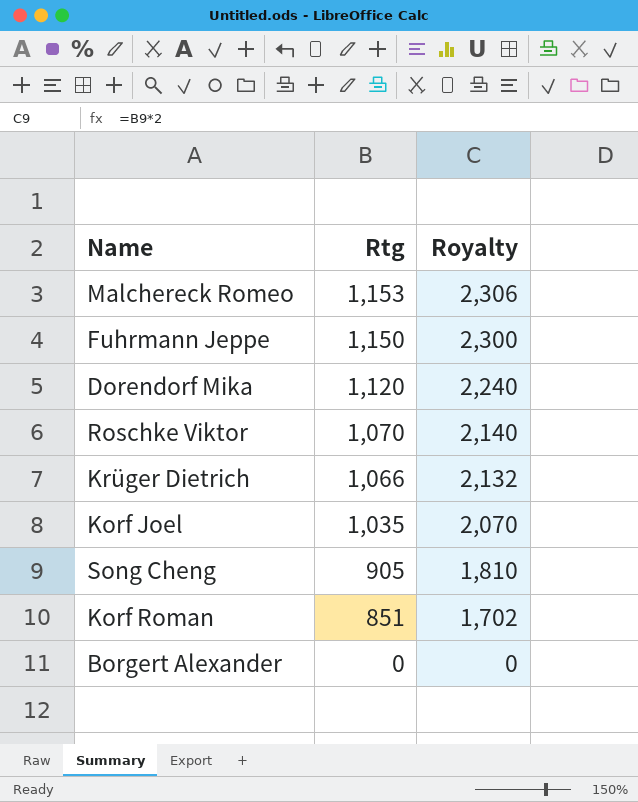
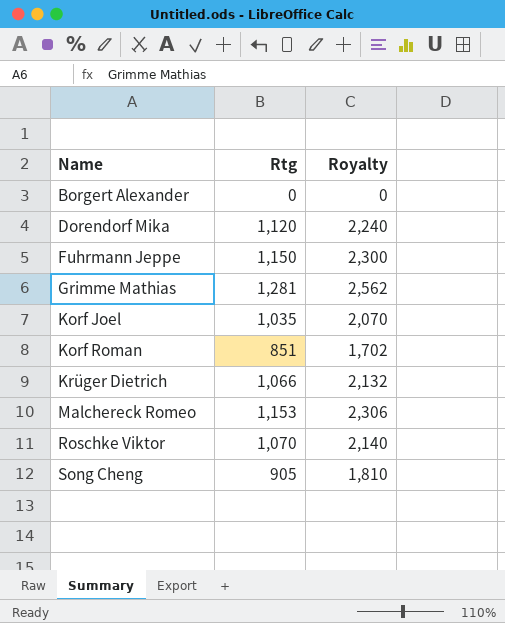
row order: Rtg descending -> Name ascending
row Grimme Mathias: none -> 1,281 | 2,562

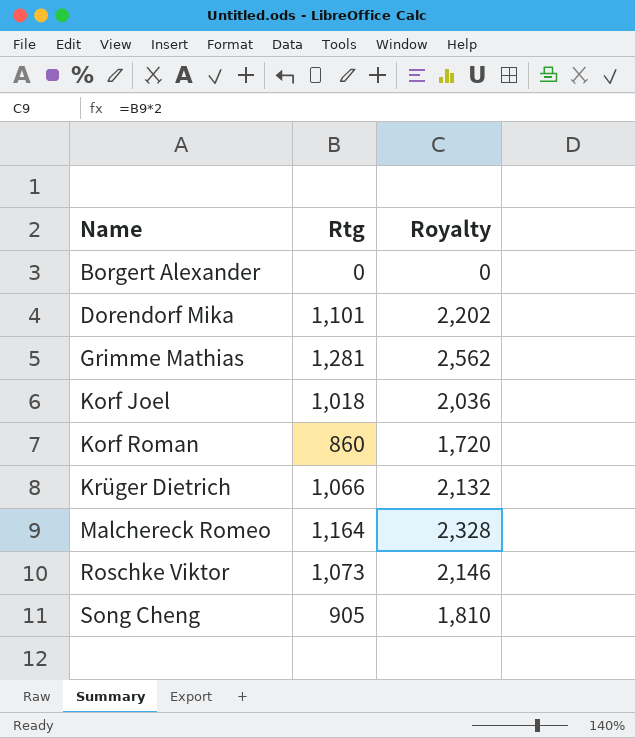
row Fuhrmann Jeppe: 1,150 | 2,300 -> none
Dorendorf Mika | Rtg: 1,120 -> 1,101
Dorendorf Mika | Royalty: 2,240 -> 2,202
Korf Joel | Rtg: 1,035 -> 1,018
Korf Joel | Royalty: 2,070 -> 2,036
Korf Roman | Rtg: 851 -> 860
Korf Roman | Royalty: 1,702 -> 1,720
Malchereck Romeo | Rtg: 1,153 -> 1,164
Malchereck Romeo | Royalty: 2,306 -> 2,328
Roschke Viktor | Rtg: 1,070 -> 1,073
Roschke Viktor | Royalty: 2,140 -> 2,146

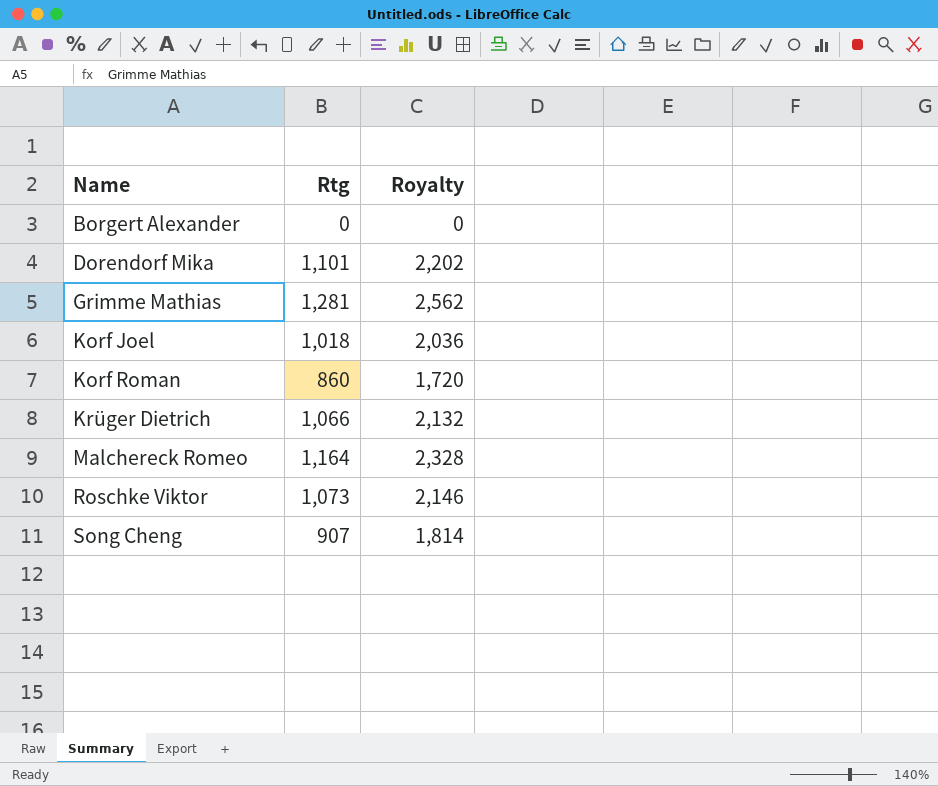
Song Cheng | Rtg: 905 -> 907
Song Cheng | Royalty: 1,810 -> 1,814

